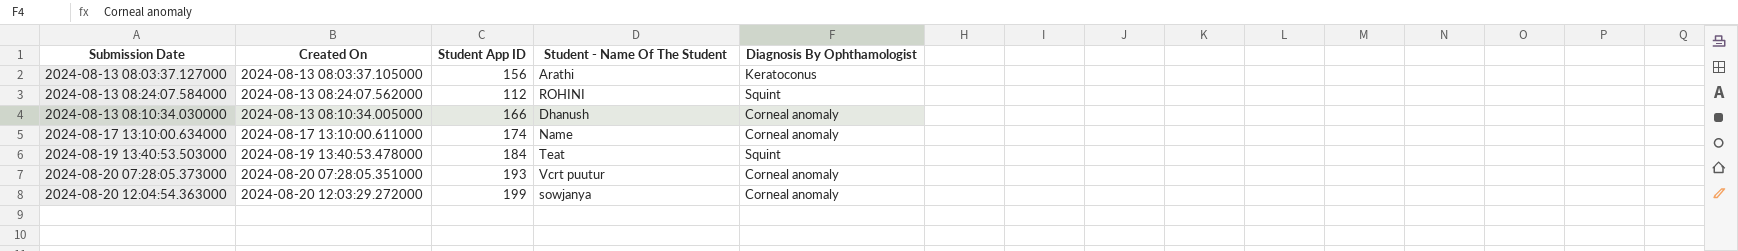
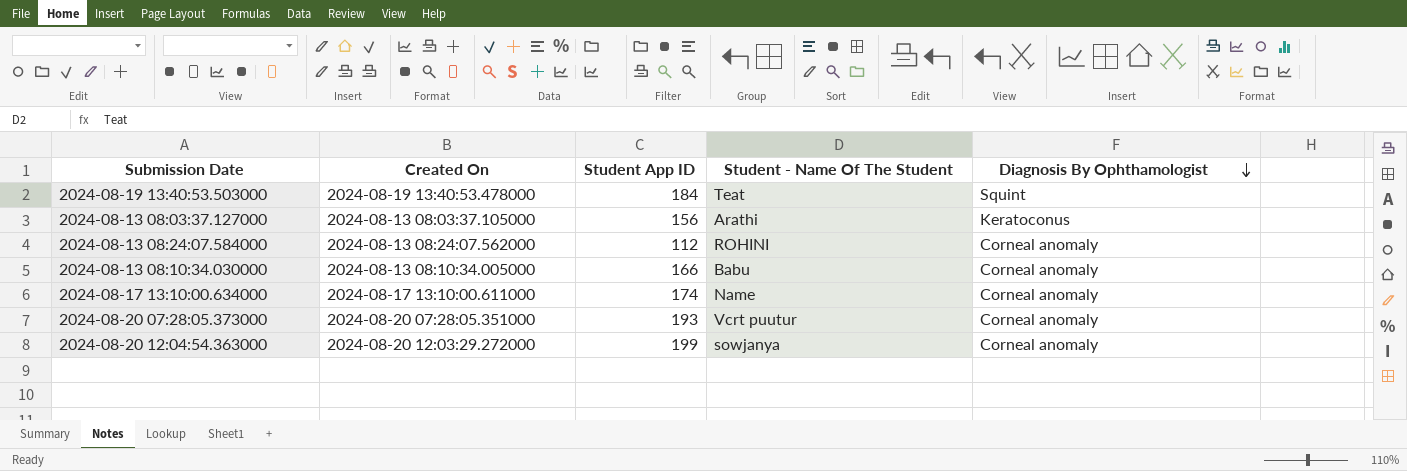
row order: none -> Diagnosis By Ophthamologist descending
2024-08-13 08:24:07.584000 | Diagnosis By Ophthamologist: Squint -> Corneal anomaly
2024-08-13 08:10:34.030000 | Student - Name Of The Student: Dhanush -> Babu

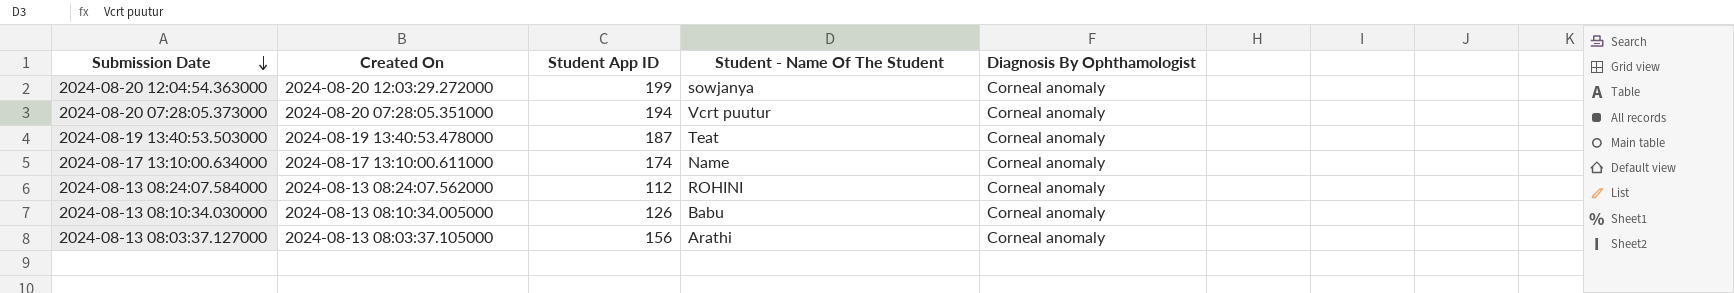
row order: Diagnosis By Ophthamologist descending -> Submission Date descending
2024-08-20 07:28:05.373000 | Student App ID: 193 -> 194
2024-08-19 13:40:53.503000 | Student App ID: 184 -> 187
2024-08-19 13:40:53.503000 | Diagnosis By Ophthamologist: Squint -> Corneal anomaly
2024-08-13 08:10:34.030000 | Student App ID: 166 -> 126
2024-08-13 08:03:37.127000 | Diagnosis By Ophthamologist: Keratoconus -> Corneal anomaly

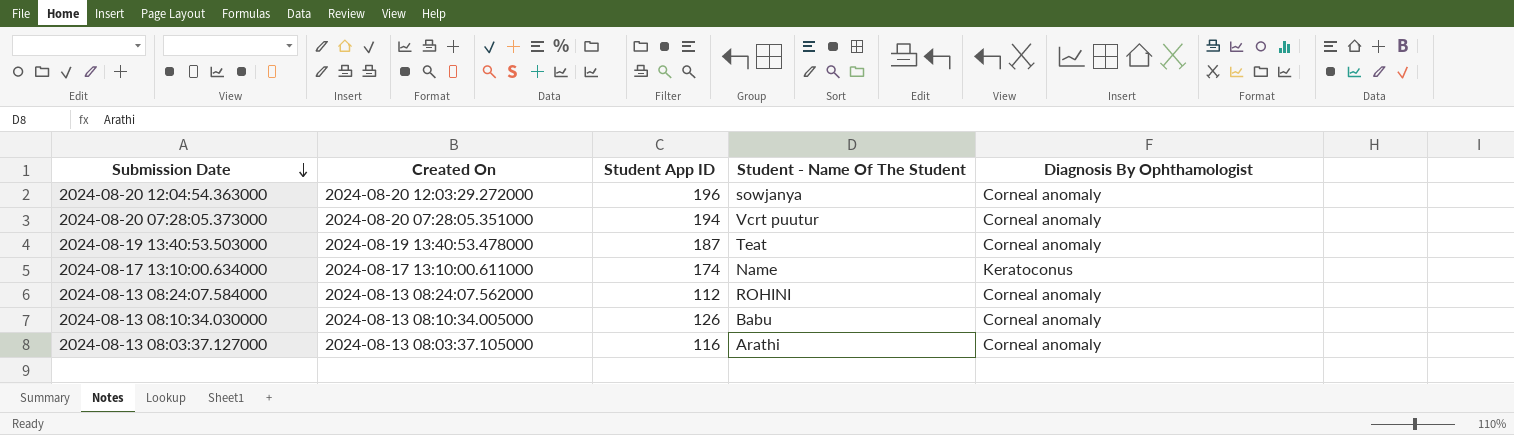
2024-08-20 12:04:54.363000 | Student App ID: 199 -> 196
2024-08-17 13:10:00.634000 | Diagnosis By Ophthamologist: Corneal anomaly -> Keratoconus
2024-08-13 08:03:37.127000 | Student App ID: 156 -> 116

